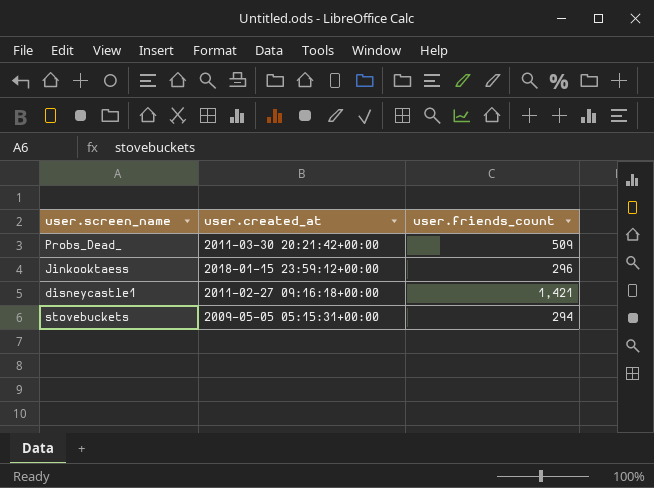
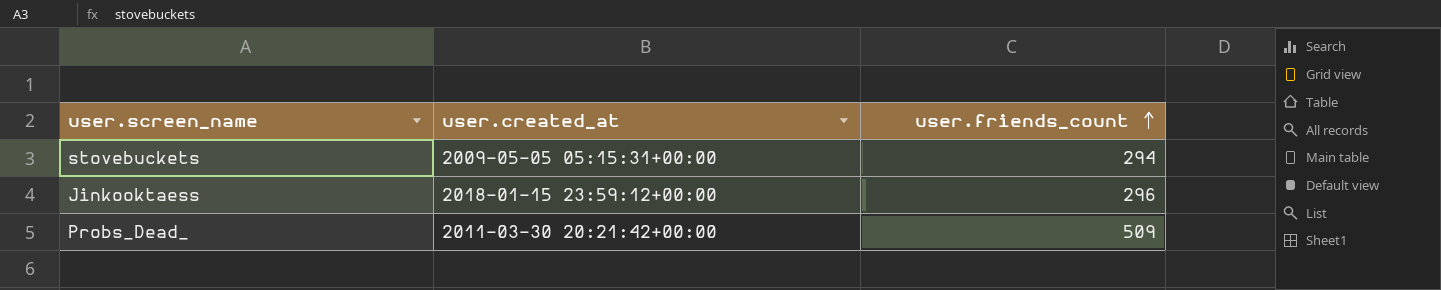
row order: none -> user.friends_count ascending
row disneycastle1: 2011-02-27 09:16:18+00:00 | 1,421 -> none

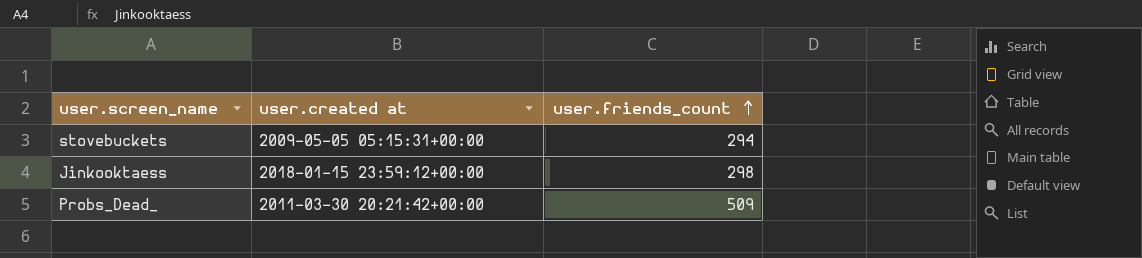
column name: user.created_at -> user.created at
Jinkooktaess | user.friends_count: 296 -> 298

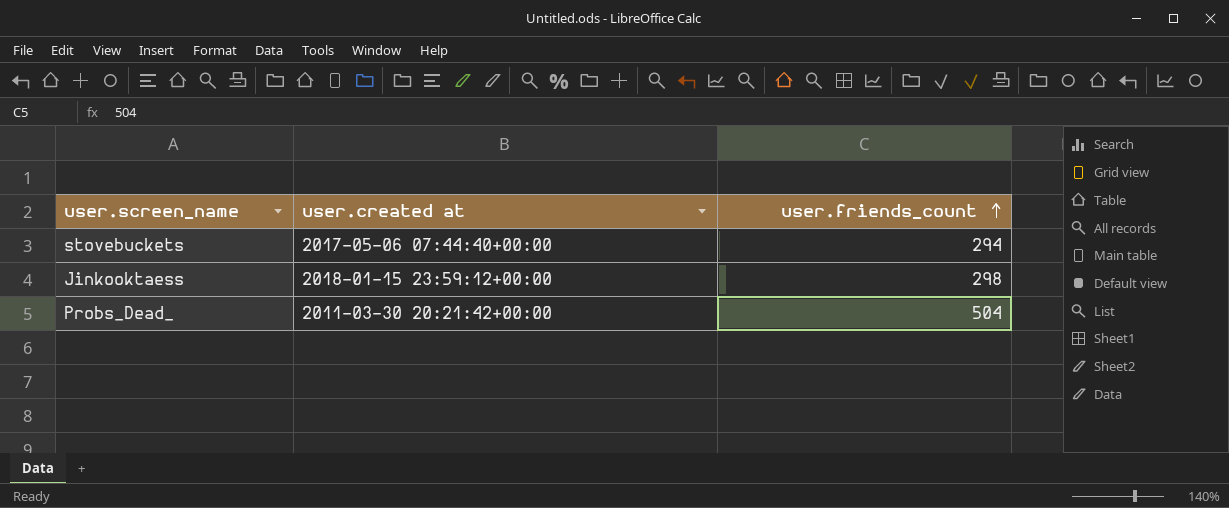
stovebuckets | user.created at: 2009-05-05 05:15:31+00:00 -> 2017-05-06 07:44:40+00:00
Probs_Dead_ | user.friends_count: 509 -> 504

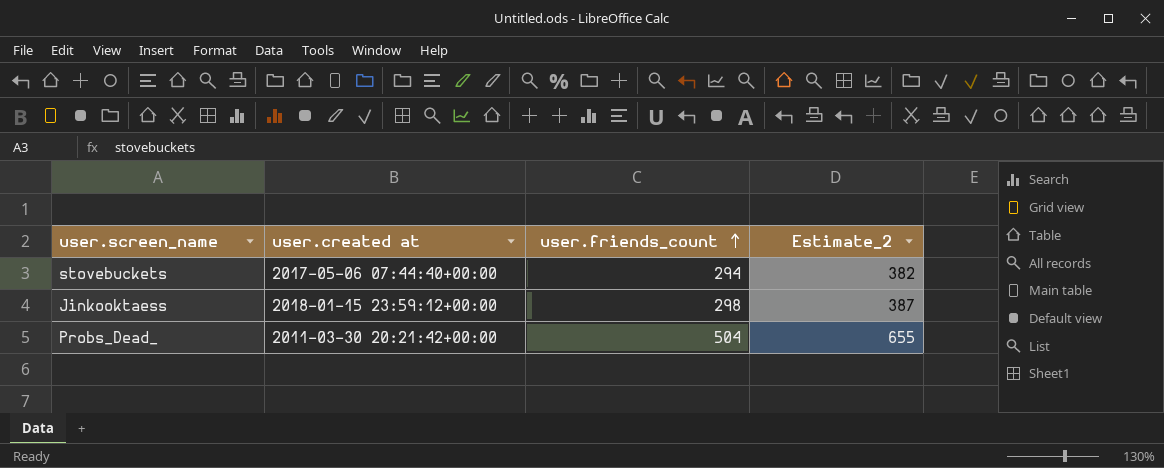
column Estimate_2 | formula: none -> [user.friends_count] * 1.3

